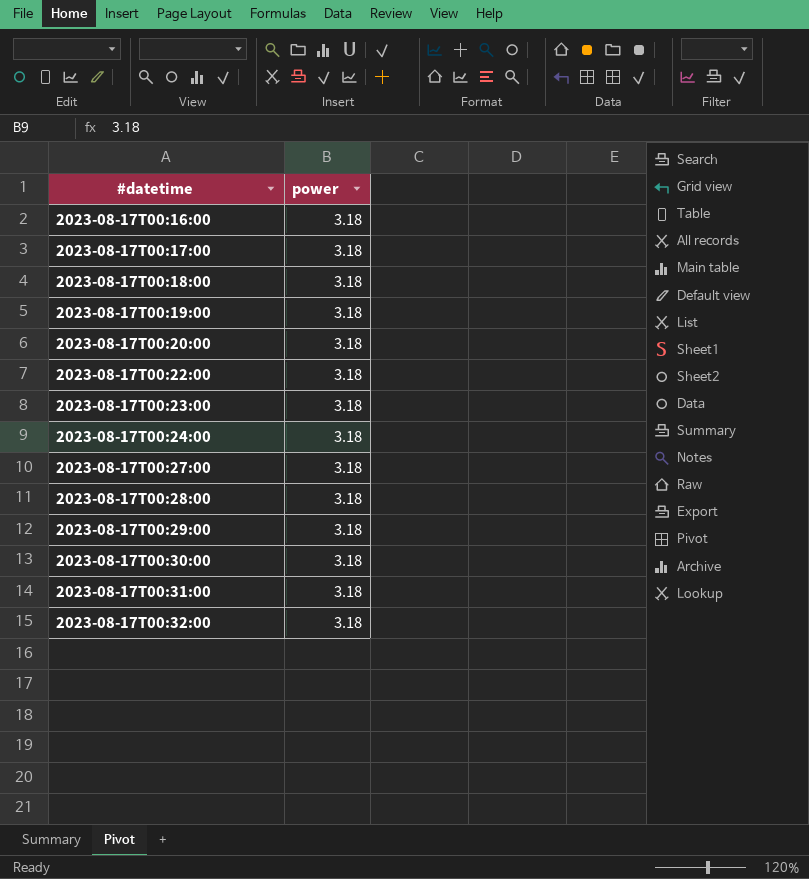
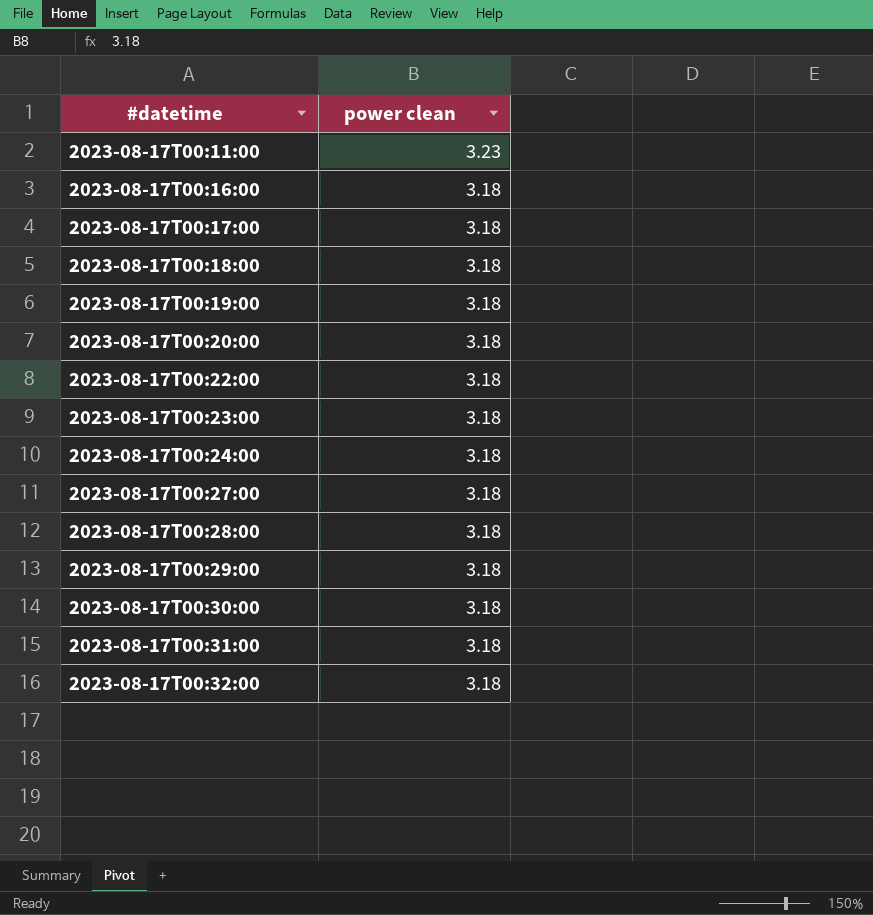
column name: power -> power clean
row 2023-08-17T00:11:00: none -> 3.23

